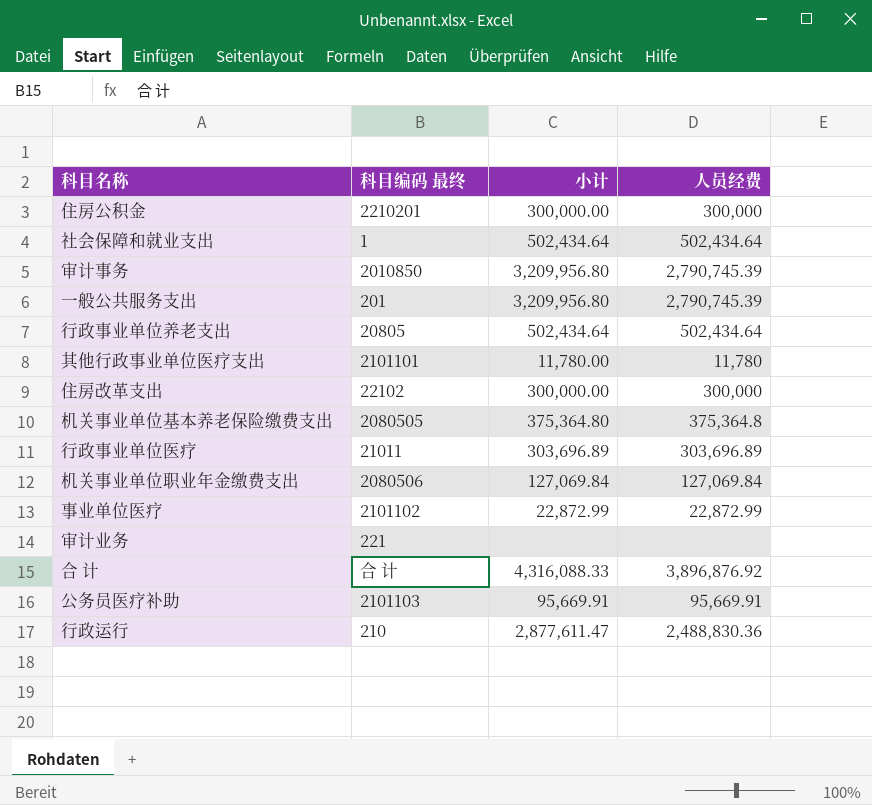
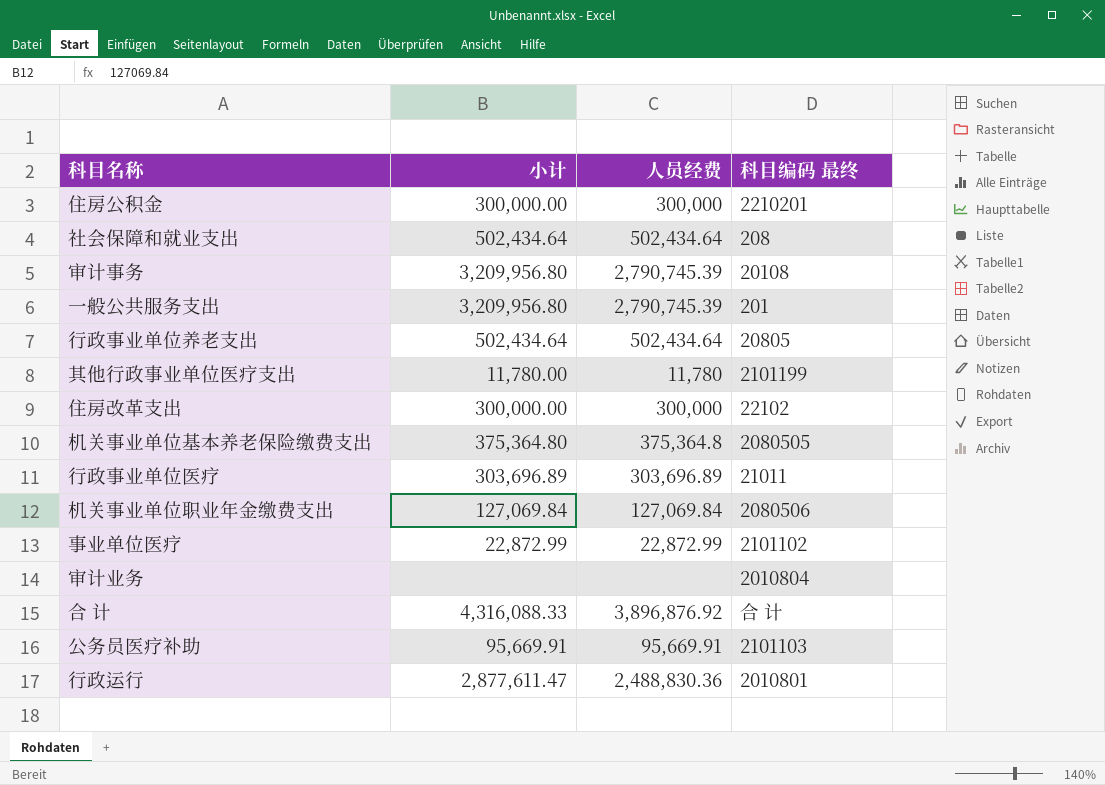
column 科目编码 最终 | position: 2 -> 4
社会保障和就业支出 | 科目编码 最终: 1 -> 208
审计事务 | 科目编码 最终: 2010850 -> 20108
其他行政事业单位医疗支出 | 科目编码 最终: 2101101 -> 2101199
审计业务 | 科目编码 最终: 221 -> 2010804
行政运行 | 科目编码 最终: 210 -> 2010801

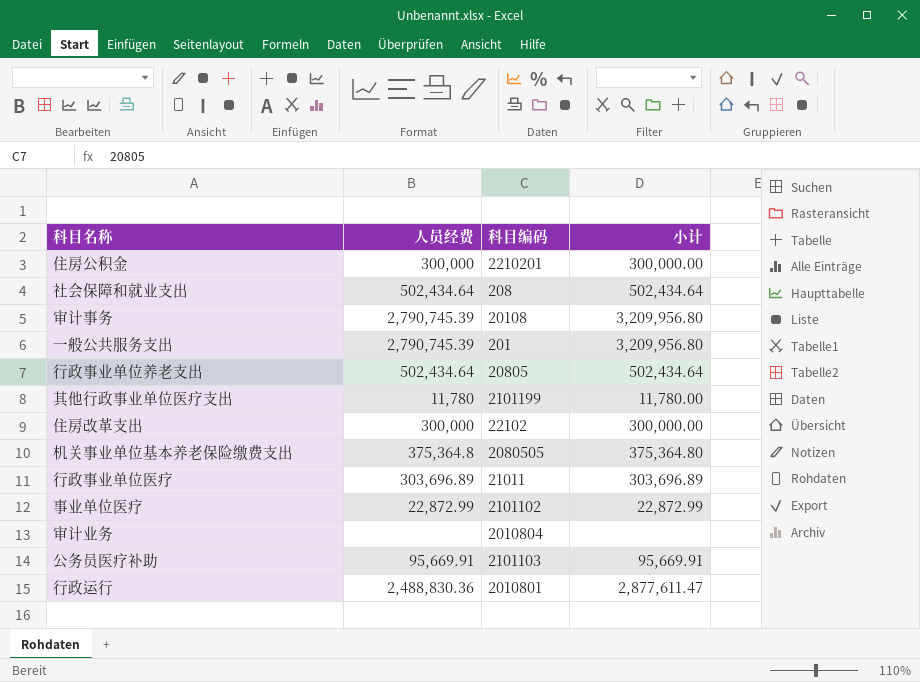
column name: 科目编码 最终 -> 科目编码
column 小计 | position: 2 -> 4
row 机关事业单位职业年金缴费支出: 127,069.84 | 127,069.84 | 2080506 -> none
row 合 计: 4,316,088.33 | 3,896,876.92 | 合 计 -> none

